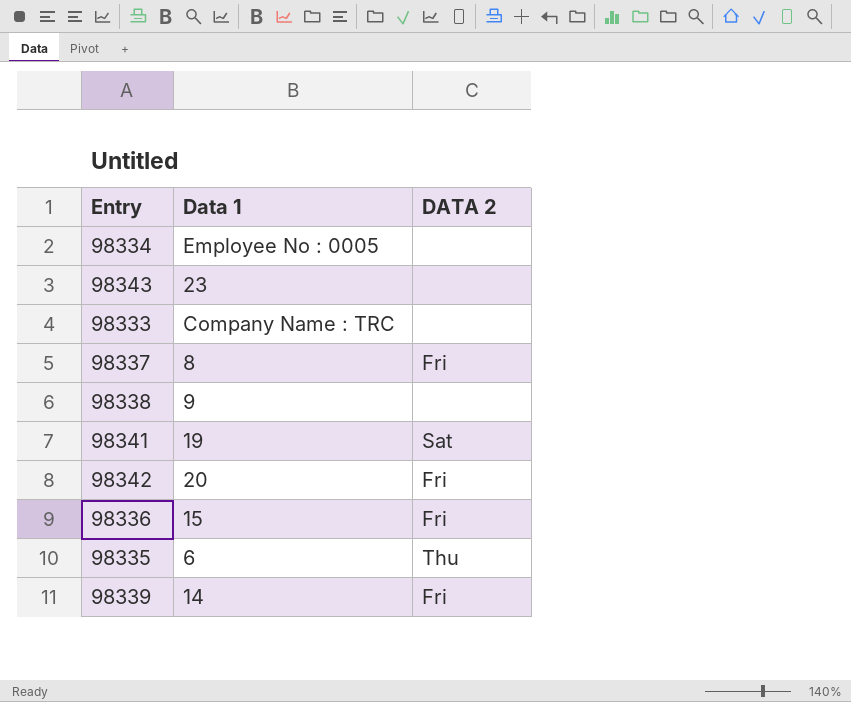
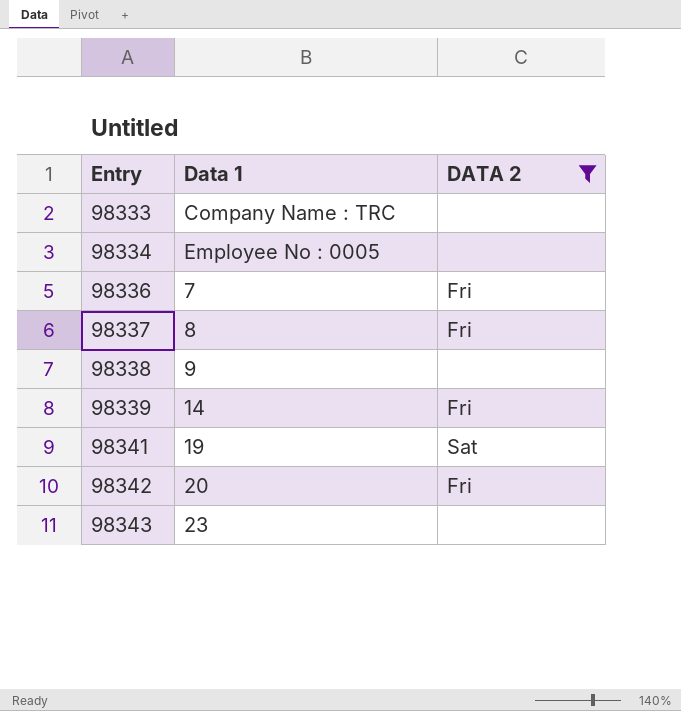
filter: none -> DATA 2 != Thu
row order: none -> Entry ascending
98336 | Data 1: 15 -> 7

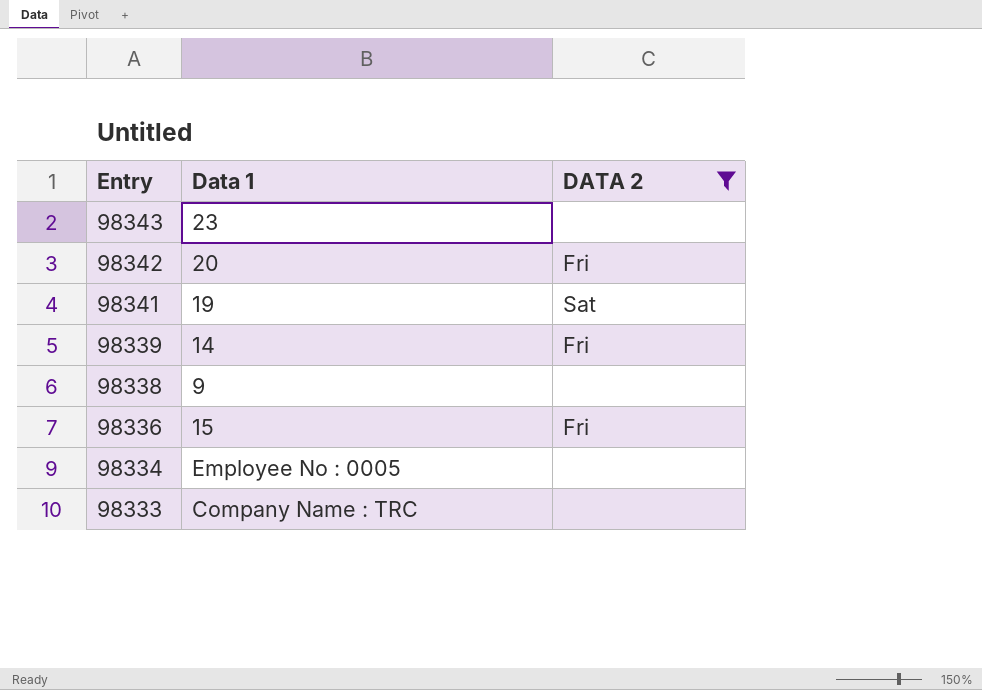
row order: Entry ascending -> Entry descending
row 98337: 8 | Fri -> none
98336 | Data 1: 7 -> 15

